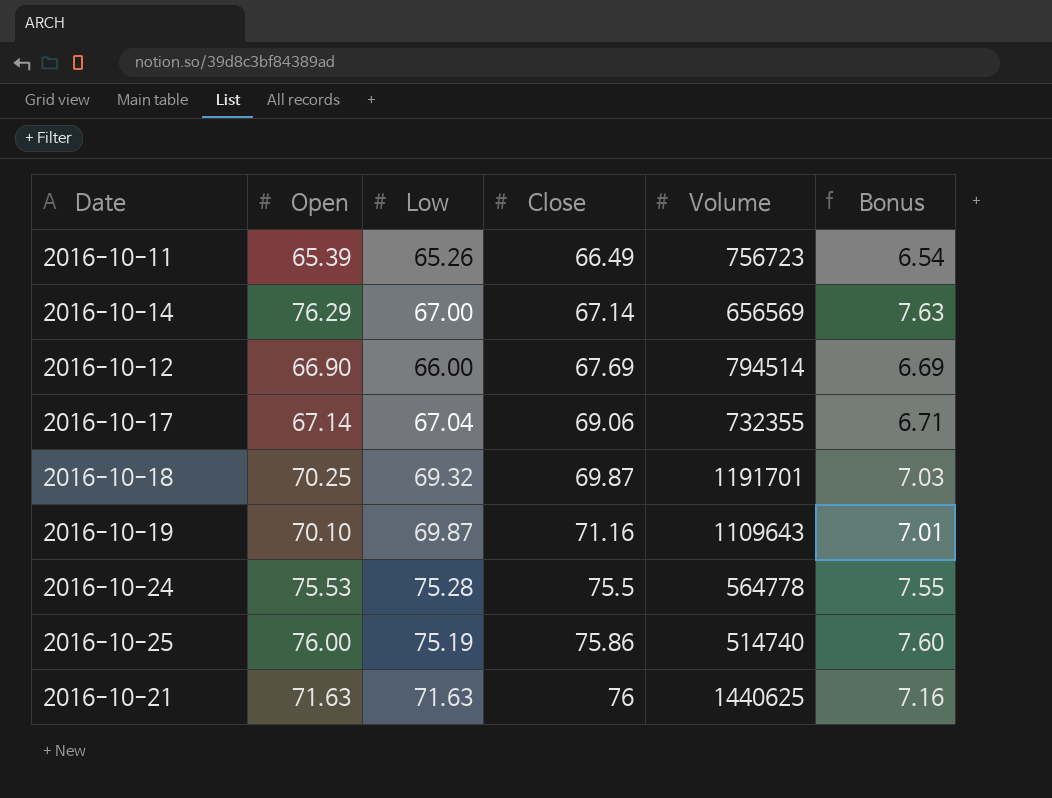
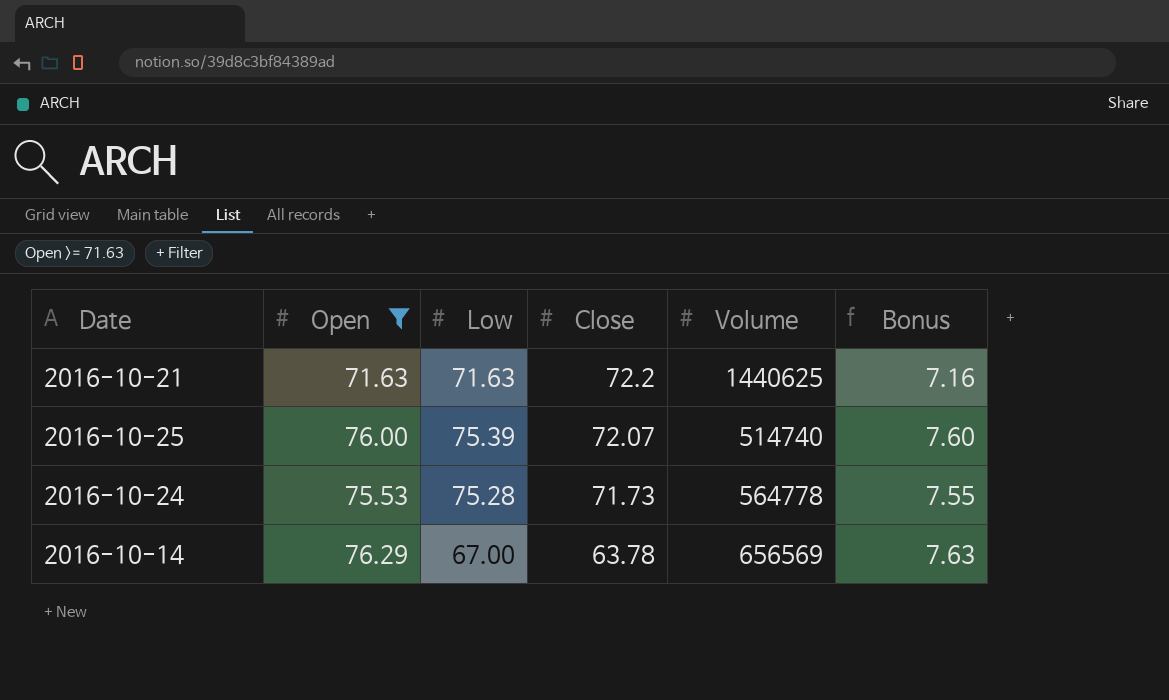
filter: none -> Open >= 71.63
row order: Close ascending -> Close descending
2016-10-21 | Close: 76 -> 72.2
2016-10-25 | Low: 75.19 -> 75.39
2016-10-25 | Close: 75.86 -> 72.07
2016-10-24 | Close: 75.5 -> 71.73
2016-10-14 | Close: 67.14 -> 63.78

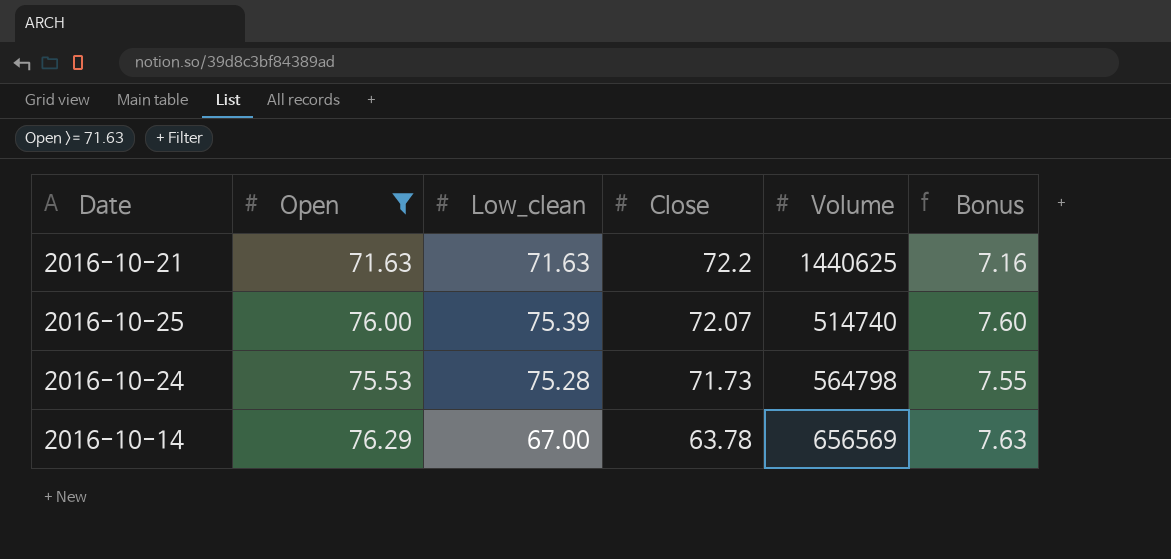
column name: Low -> Low_clean
2016-10-24 | Volume: 564778 -> 564798

